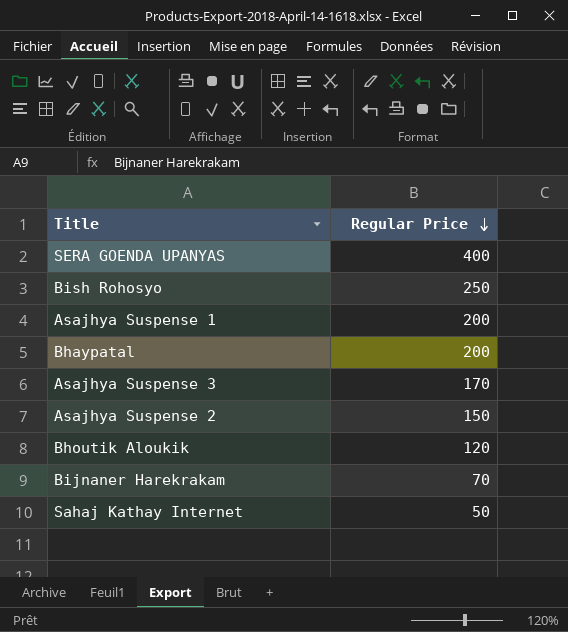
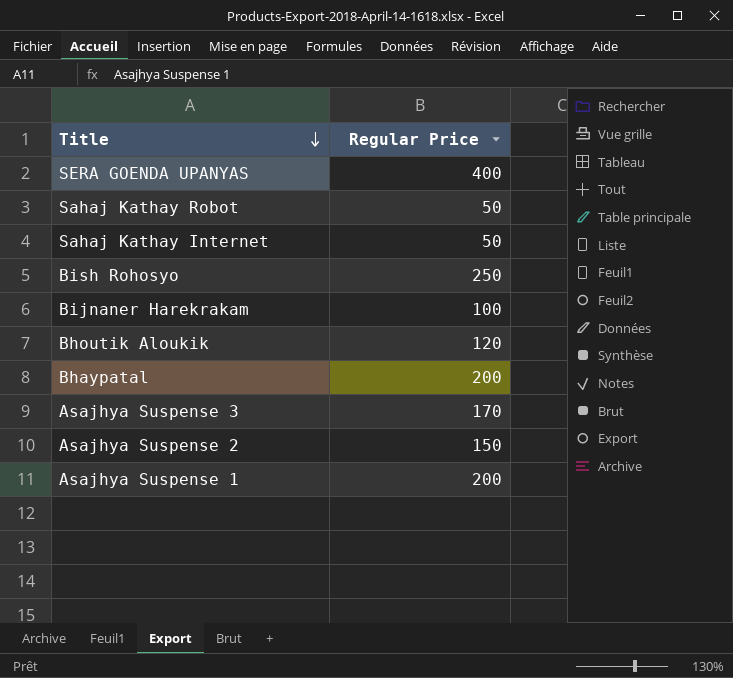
row order: Regular Price descending -> Title descending
row Sahaj Kathay Robot: none -> 50
Bijnaner Harekrakam | Regular Price: 70 -> 100

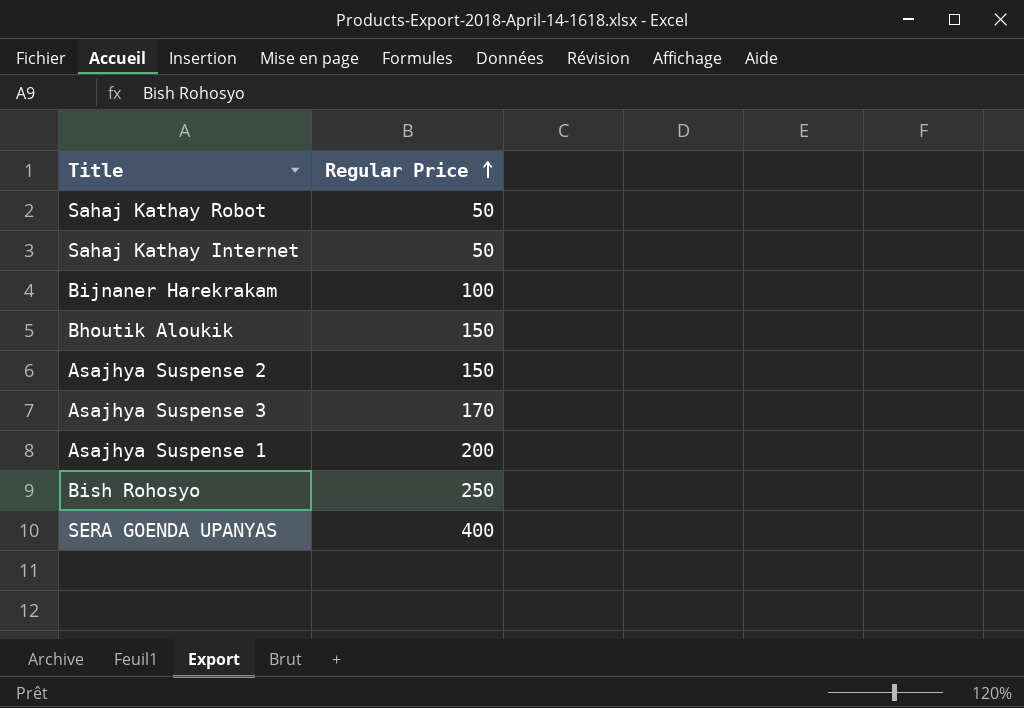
row order: Title descending -> Regular Price ascending
row Bhaypatal: 200 -> none
Bhoutik Aloukik | Regular Price: 120 -> 150

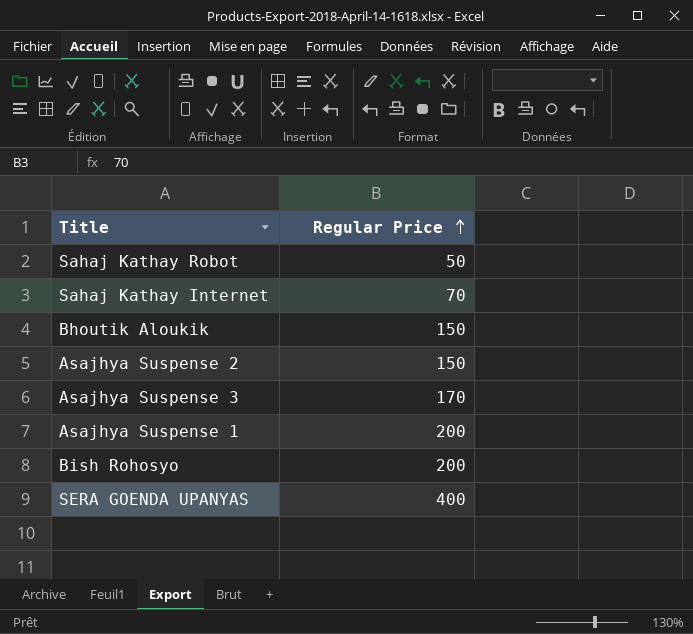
row Bijnaner Harekrakam: 100 -> none
Sahaj Kathay Internet | Regular Price: 50 -> 70
Bish Rohosyo | Regular Price: 250 -> 200

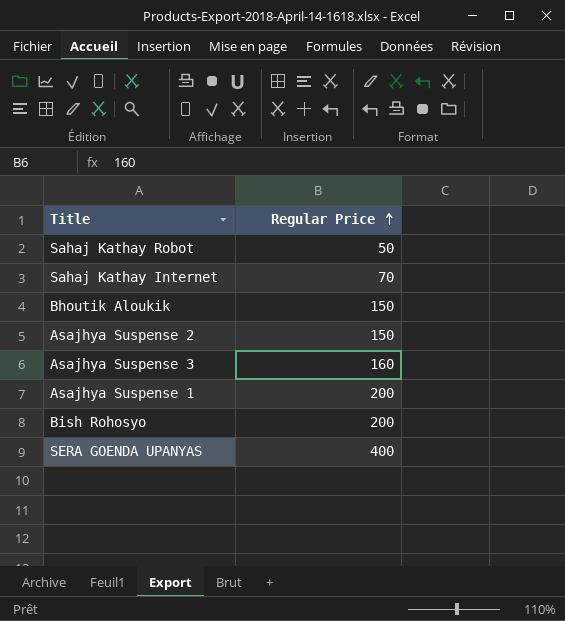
Asajhya Suspense 3 | Regular Price: 170 -> 160

